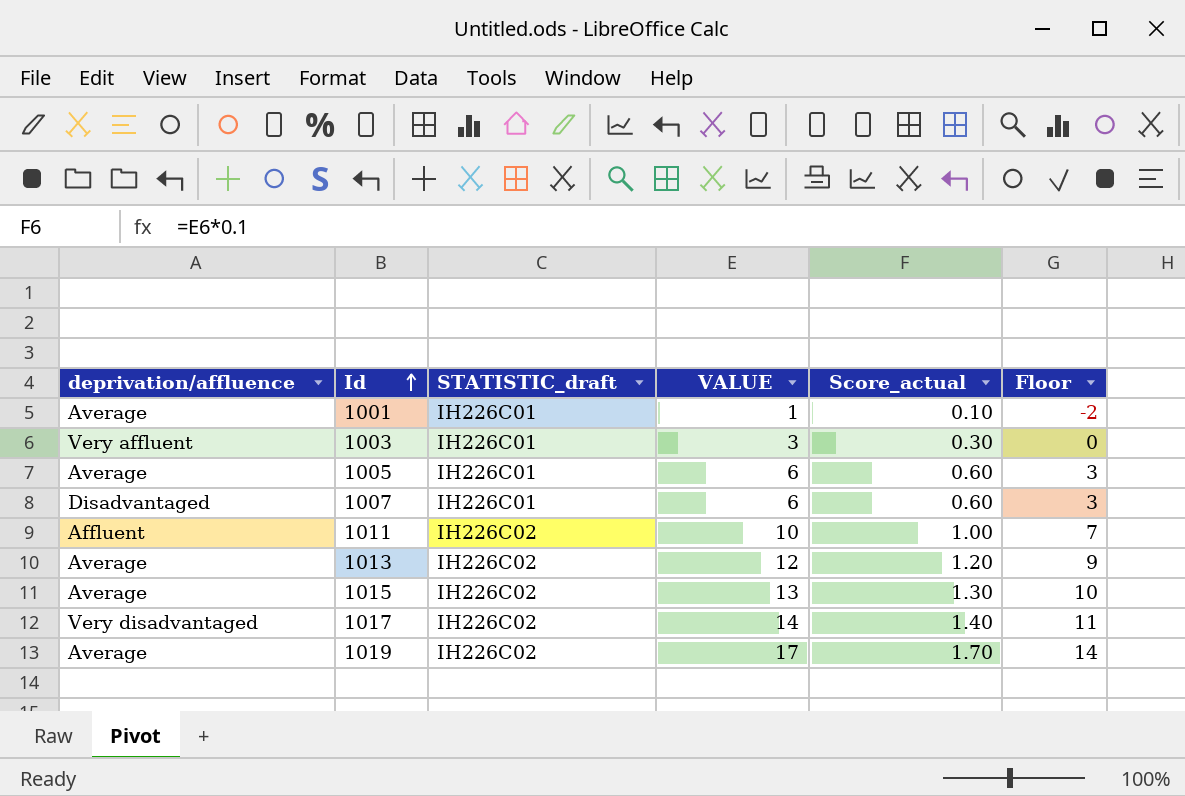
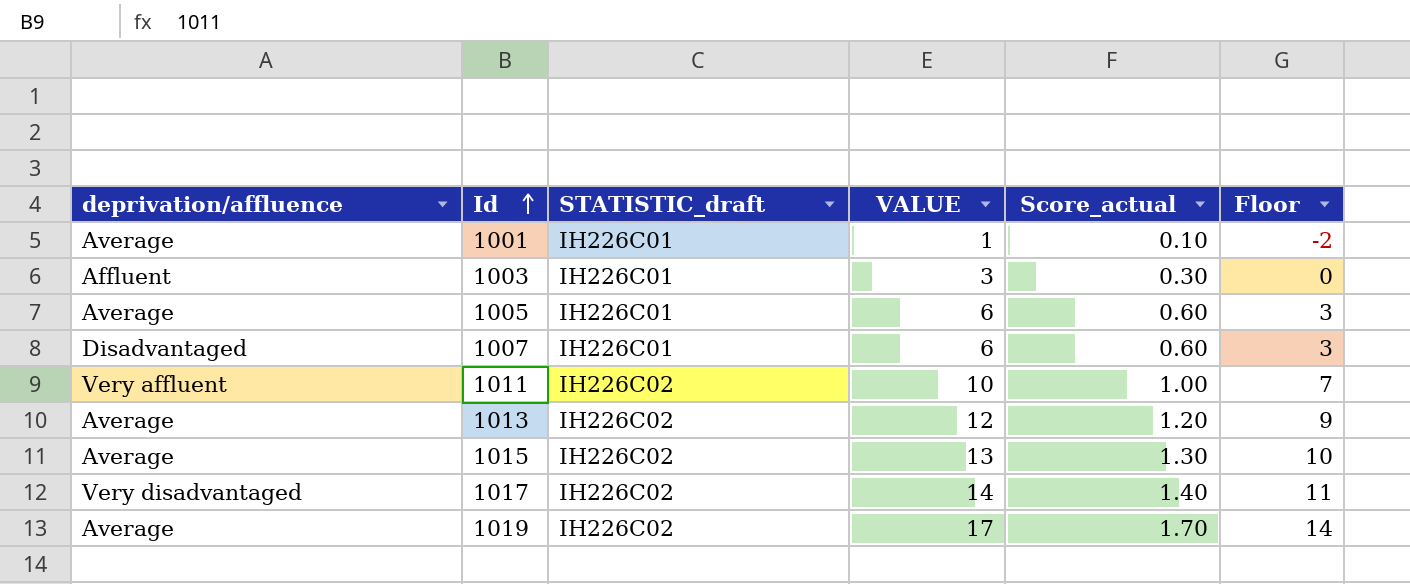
1003 | deprivation/affluence: Very affluent -> Affluent
1011 | deprivation/affluence: Affluent -> Very affluent

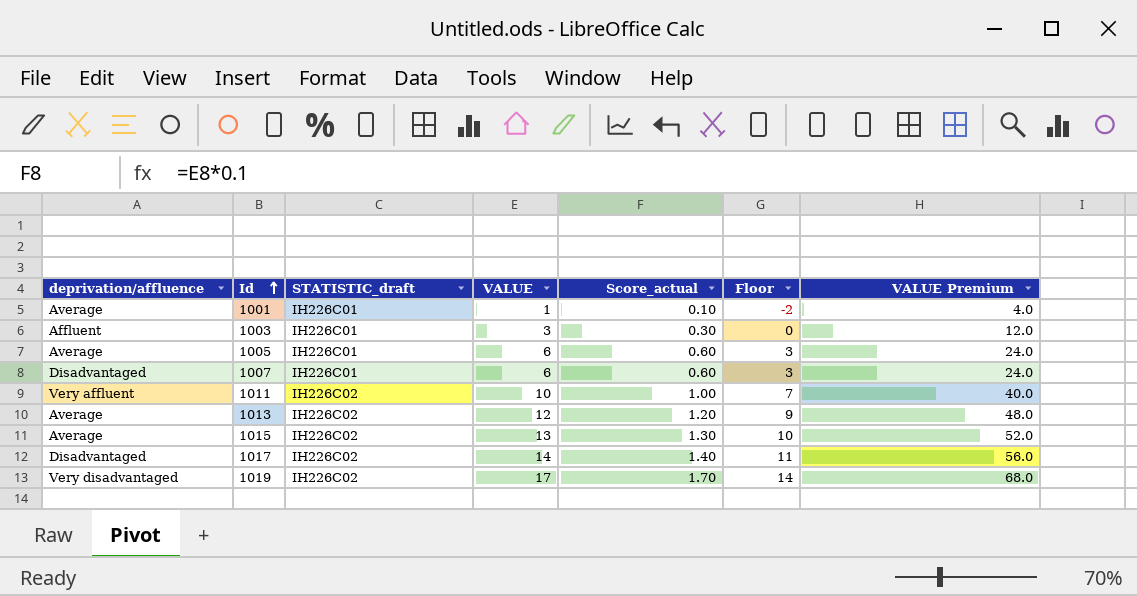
column VALUE Premium | formula: none -> [VALUE] * 4
1017 | deprivation/affluence: Very disadvantaged -> Disadvantaged
1019 | deprivation/affluence: Average -> Very disadvantaged

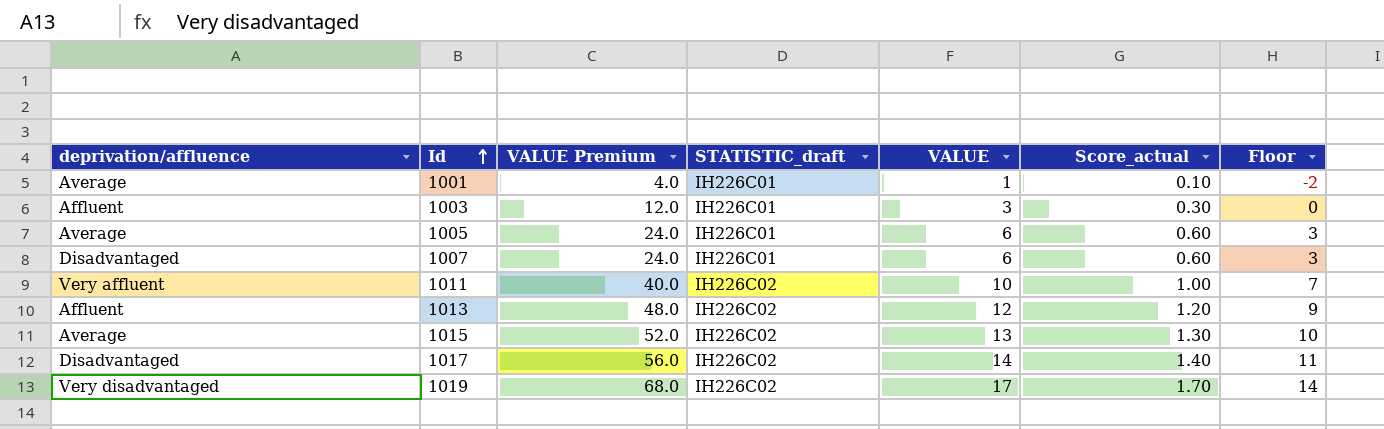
column VALUE Premium | position: 7 -> 3
1013 | deprivation/affluence: Average -> Affluent

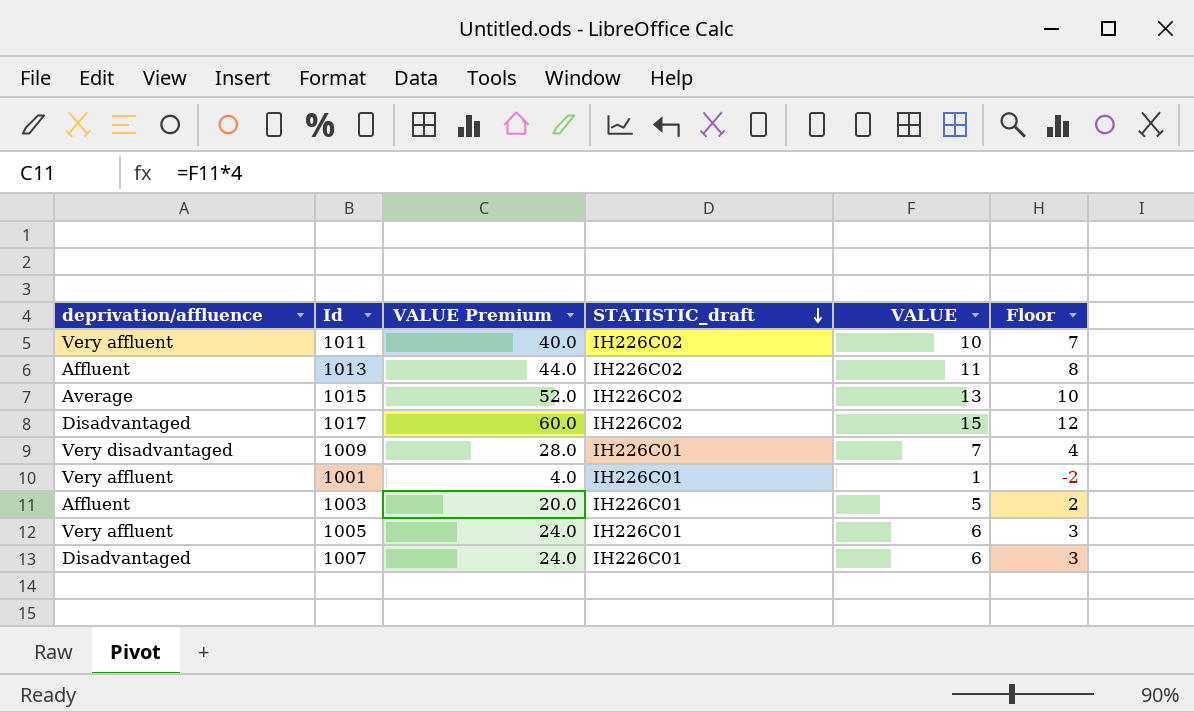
row order: Id ascending -> STATISTIC_draft descending
column Score_actual | formula: [VALUE] * 0.1 -> none
row 1019: Very disadvantaged | 68.0 | IH226C02 | 17 | 1.70 | 14 -> none
1013 | VALUE Premium: 48.0 -> 44.0
1013 | VALUE: 12 -> 11
1013 | Floor: 9 -> 8
1017 | VALUE Premium: 56.0 -> 60.0
1017 | VALUE: 14 -> 15
1017 | Floor: 11 -> 12
row 1009: none -> Very disadvantaged | 28.0 | IH226C01 | 7 | 4
1001 | deprivation/affluence: Average -> Very affluent
1003 | VALUE Premium: 12.0 -> 20.0
1003 | VALUE: 3 -> 5
1003 | Floor: 0 -> 2
1005 | deprivation/affluence: Average -> Very affluent

